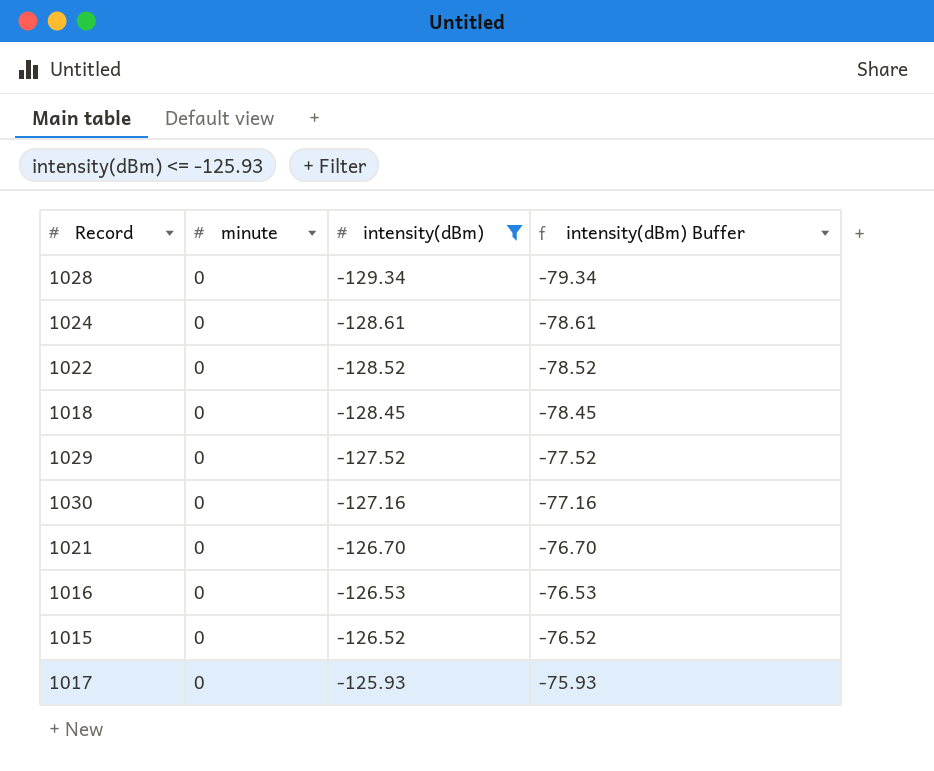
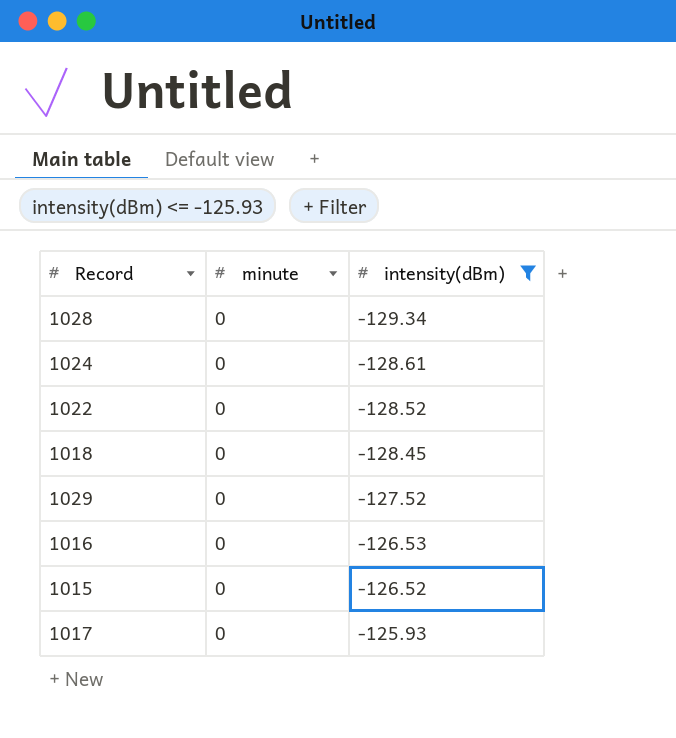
column intensity(dBm) Buffer | formula: [intensity(dBm)] + 50 -> none
row 1030: 0 | -127.16 | -77.16 -> none
row 1021: 0 | -126.70 | -76.70 -> none

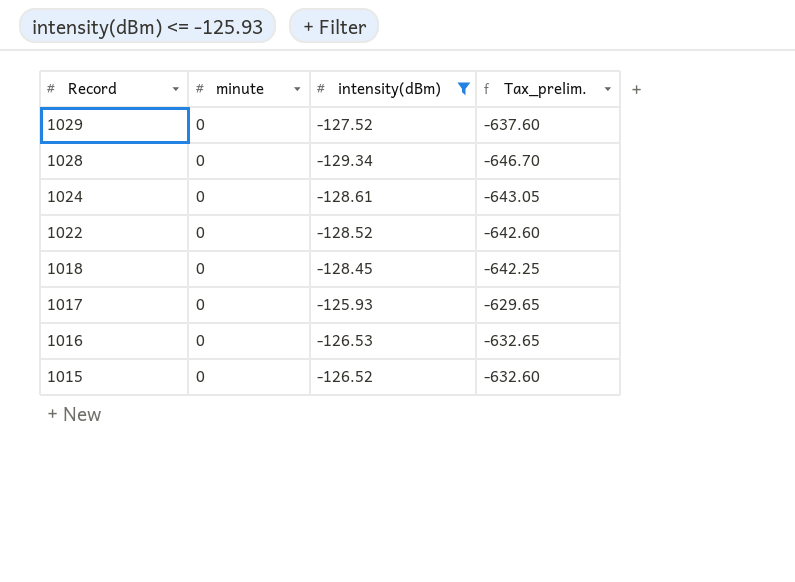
row order: intensity(dBm) ascending -> Record descending
column Tax_prelim. | formula: none -> [intensity(dBm)] * 5

